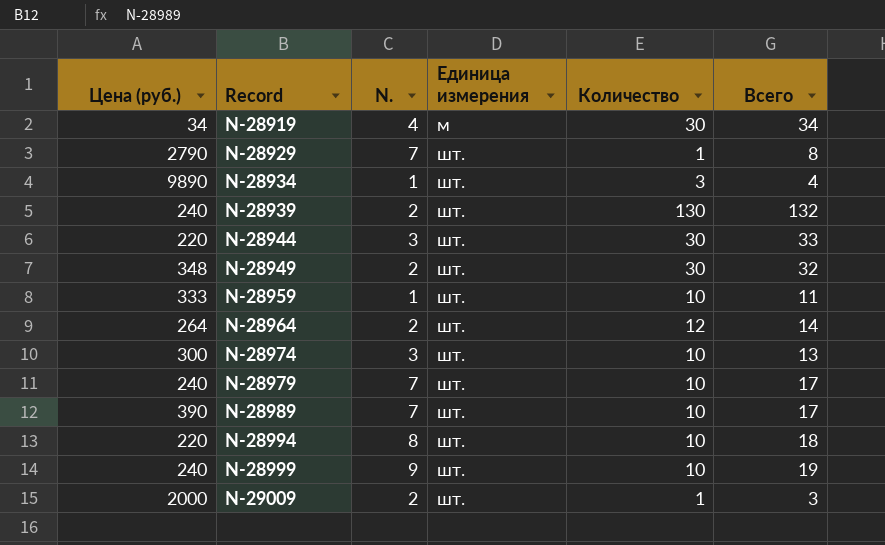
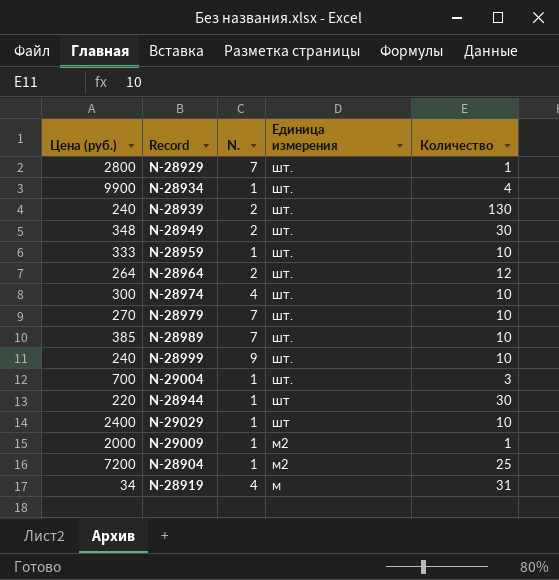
row order: Record ascending -> Единица измерения descending
column Всего | formula: [N.] + [Количество] -> none
row N-28994: 220 | 8 | шт. | 10 | 18 -> none
N-28929 | Цена (руб.): 2790 -> 2800
N-28934 | Цена (руб.): 9890 -> 9900
N-28934 | Количество: 3 -> 4
N-28974 | N.: 3 -> 4
N-28979 | Цена (руб.): 240 -> 270
N-28989 | Цена (руб.): 390 -> 385
row N-29004: none -> 700 | 1 | шт. | 3
N-28944 | N.: 3 -> 1
N-28944 | Единица измерения: шт. -> шт
row N-29029: none -> 2400 | 1 | шт | 10
N-29009 | N.: 2 -> 1
N-29009 | Единица измерения: шт. -> м2
row N-28904: none -> 7200 | 1 | м2 | 25
N-28919 | Количество: 30 -> 31

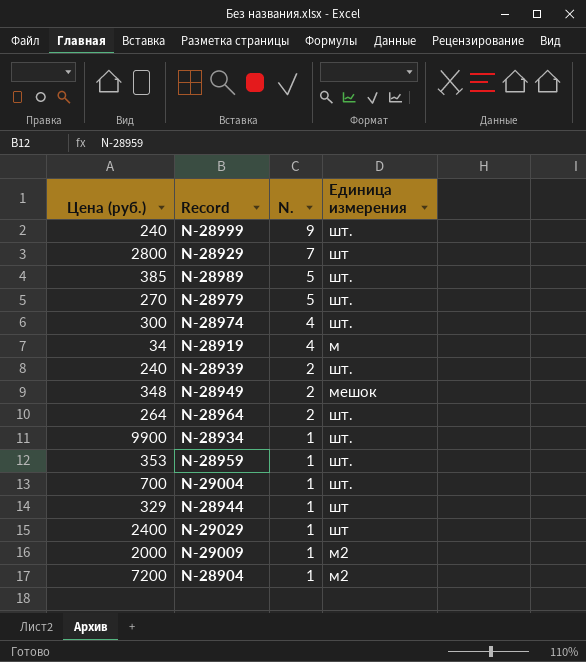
row order: Единица измерения descending -> N. descending
column Количество | position: 5 -> none
N-28929 | Единица измерения: шт. -> шт
N-28989 | N.: 7 -> 5
N-28979 | N.: 7 -> 5
N-28949 | Единица измерения: шт. -> мешок
N-28959 | Цена (руб.): 333 -> 353
N-28944 | Цена (руб.): 220 -> 329

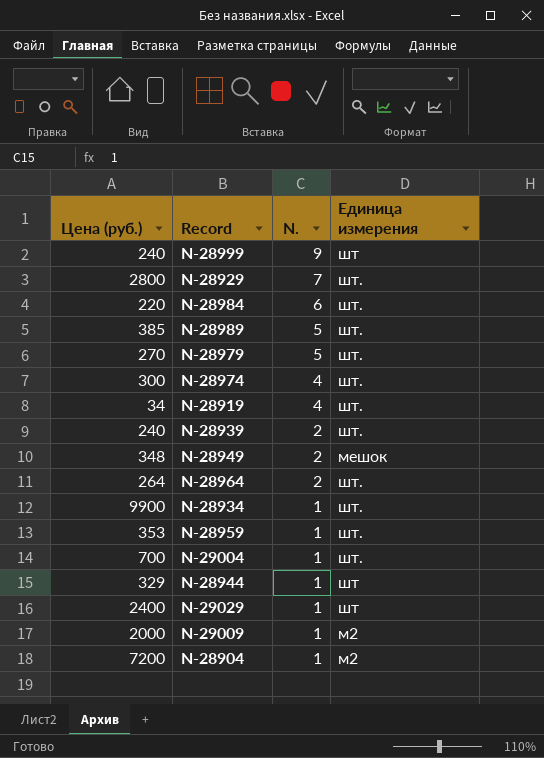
N-28999 | Единица измерения: шт. -> шт
N-28929 | Единица измерения: шт -> шт.
row N-28984: none -> 220 | 6 | шт.
N-28919 | Единица измерения: м -> шт.

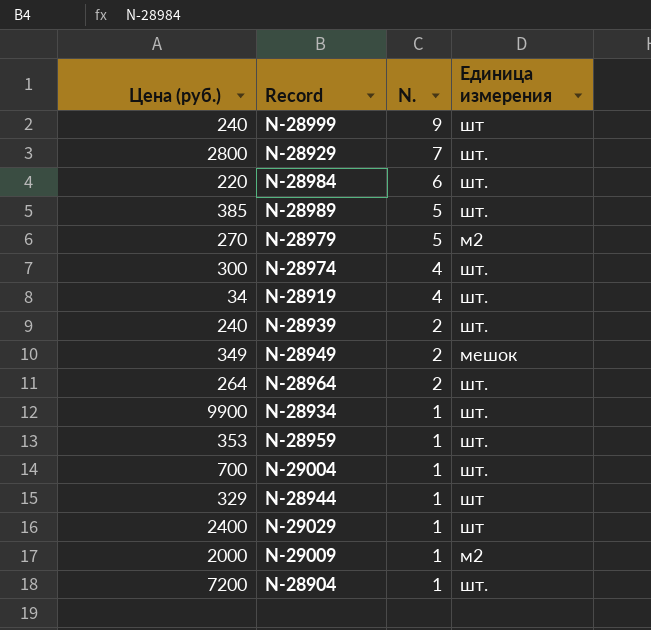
N-28979 | Единица измерения: шт. -> м2
N-28949 | Цена (руб.): 348 -> 349
N-28904 | Единица измерения: м2 -> шт.

